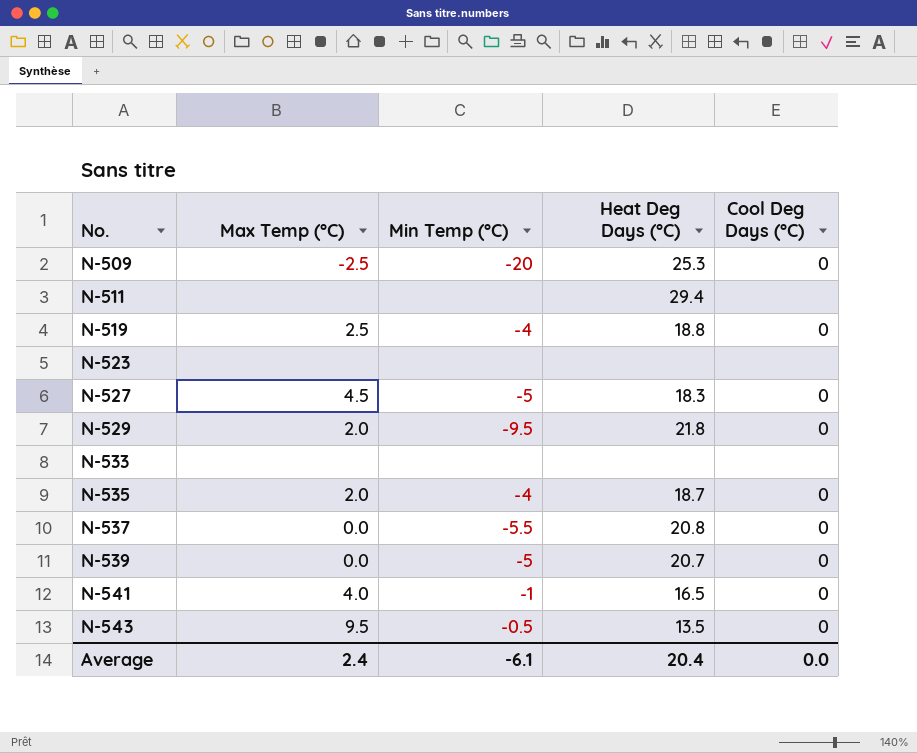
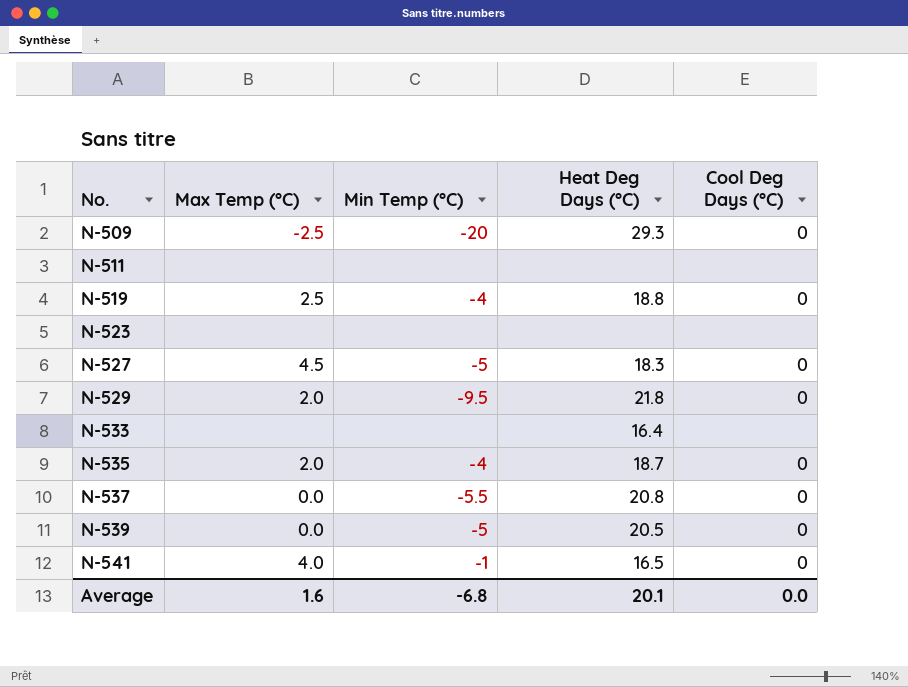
row N-543: 9.5 | -0.5 | 13.5 | 0 -> none
N-509 | Heat Deg Days (°C): 25.3 -> 29.3
N-511 | Heat Deg Days (°C): 29.4 -> none
N-533 | Heat Deg Days (°C): none -> 16.4
N-539 | Heat Deg Days (°C): 20.7 -> 20.5
Average | Max Temp (°C): 2.4 -> 1.6
Average | Min Temp (°C): -6.1 -> -6.8
Average | Heat Deg Days (°C): 20.4 -> 20.1

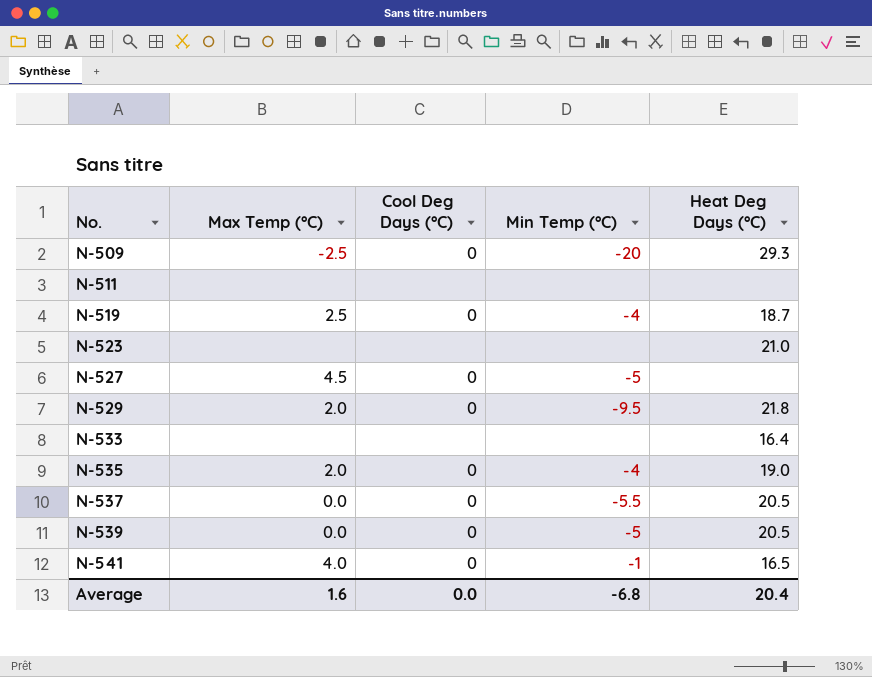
column Cool Deg Days (°C) | position: 5 -> 3
N-519 | Heat Deg Days (°C): 18.8 -> 18.7
N-523 | Heat Deg Days (°C): none -> 21.0
N-527 | Heat Deg Days (°C): 18.3 -> none
N-535 | Heat Deg Days (°C): 18.7 -> 19.0
N-537 | Heat Deg Days (°C): 20.8 -> 20.5
Average | Heat Deg Days (°C): 20.1 -> 20.4

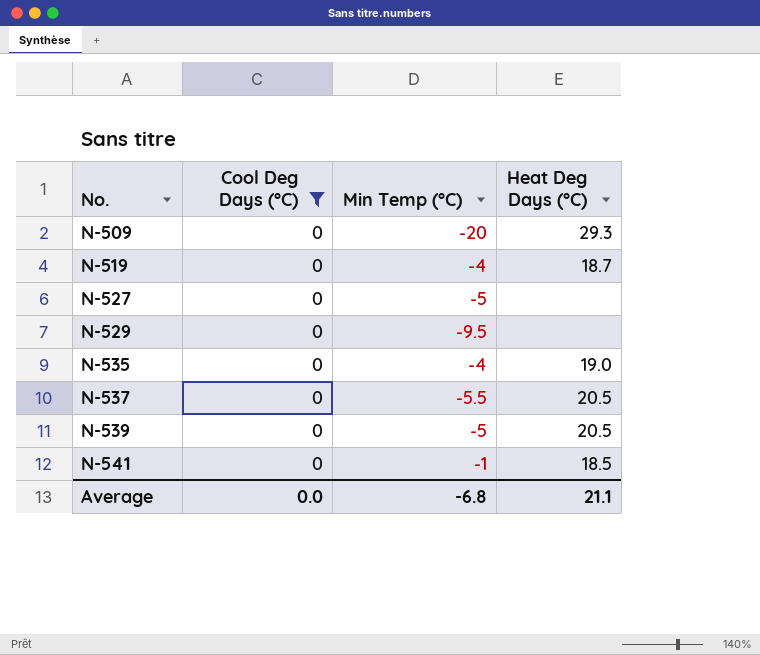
filter: none -> Cool Deg Days (°C) = 0
column Max Temp (°C) | position: 2 -> none
N-529 | Heat Deg Days (°C): 21.8 -> none
N-541 | Heat Deg Days (°C): 16.5 -> 18.5
Average | Heat Deg Days (°C): 20.4 -> 21.1

